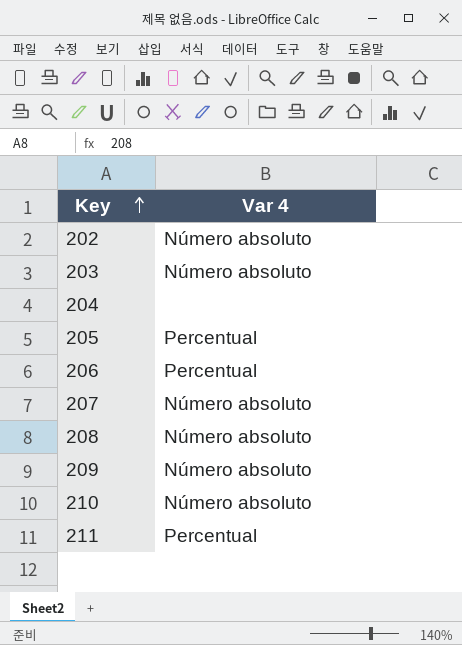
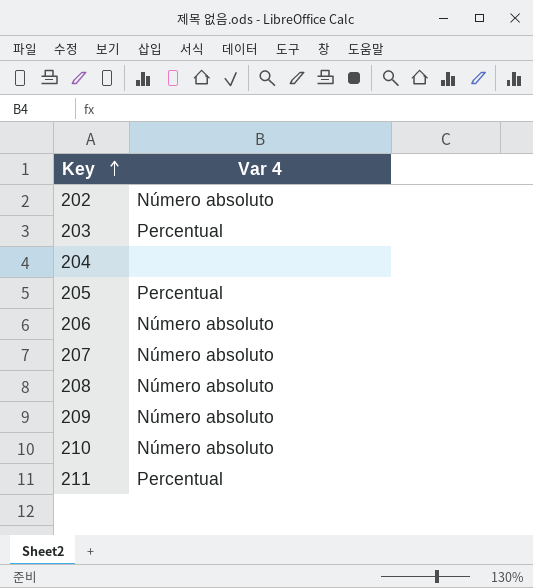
203 | Var 4: Número absoluto -> Percentual
206 | Var 4: Percentual -> Número absoluto

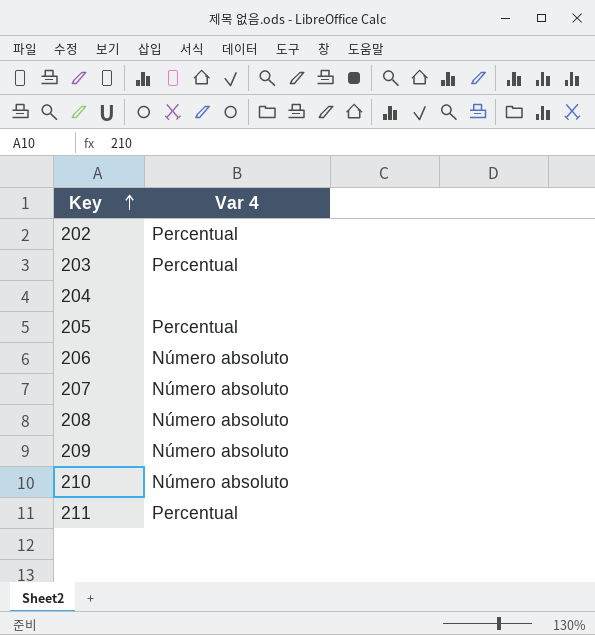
202 | Var 4: Número absoluto -> Percentual

